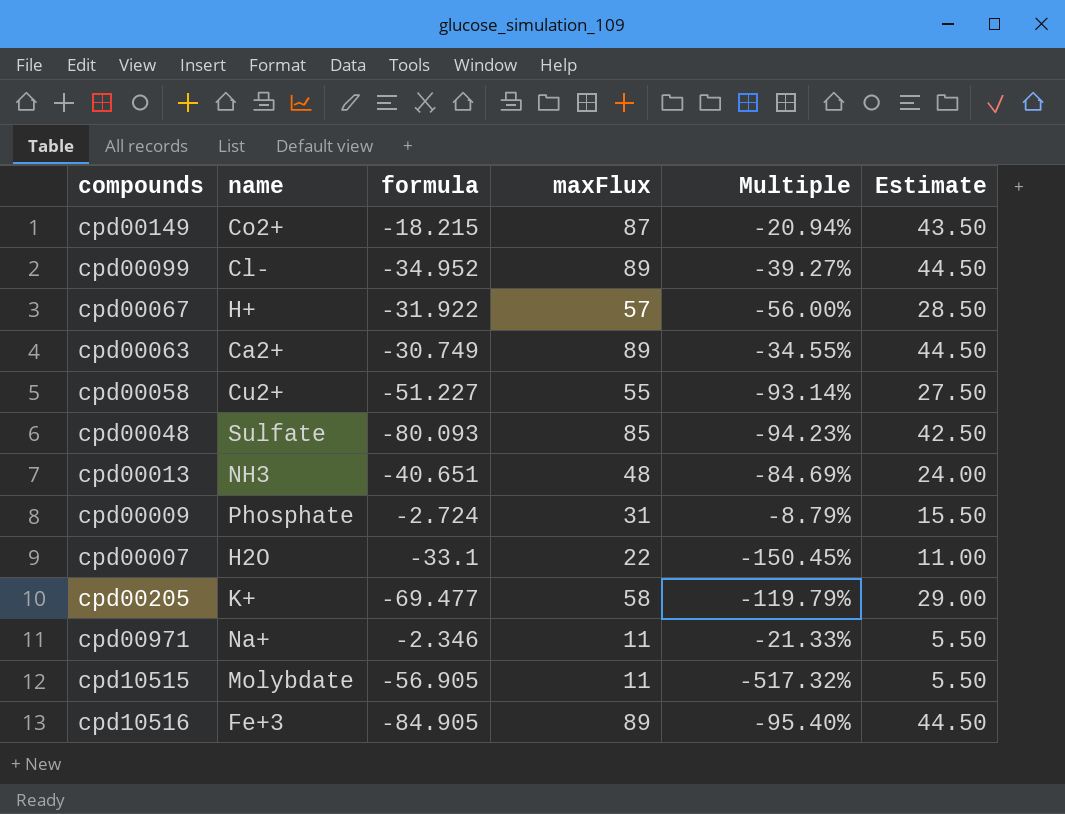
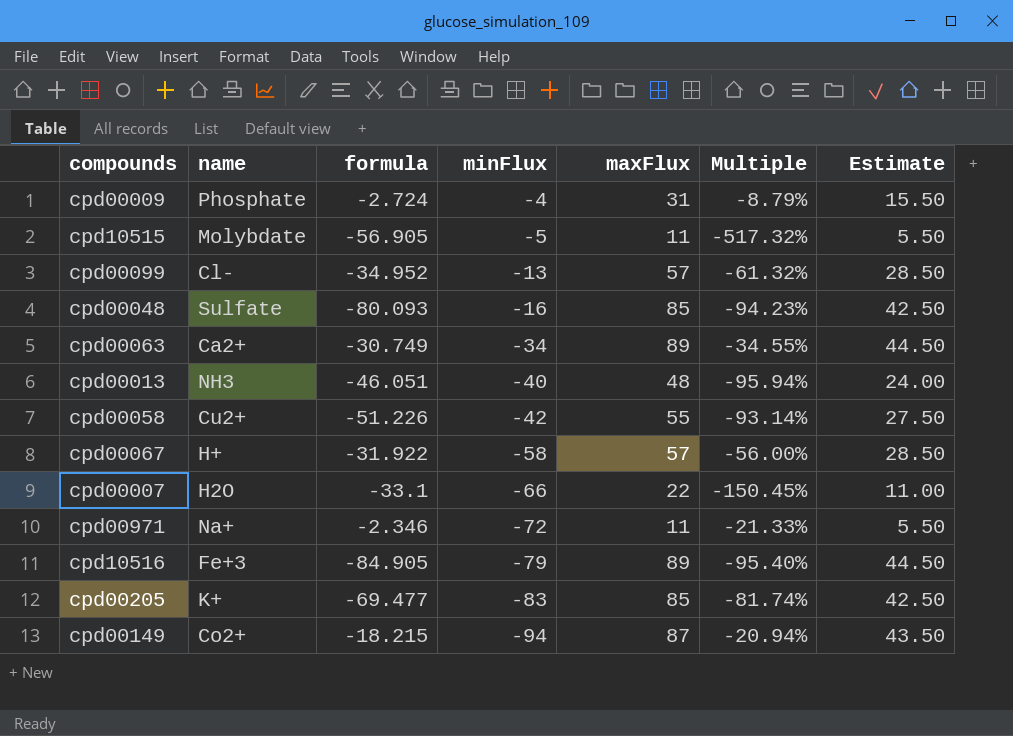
row order: none -> minFlux descending
column minFlux | position: none -> 4
cpd00099 | maxFlux: 89 -> 57
cpd00099 | Multiple: -39.27% -> -61.32%
cpd00099 | Estimate: 44.50 -> 28.50
cpd00013 | formula: -40.651 -> -46.051
cpd00013 | Multiple: -84.69% -> -95.94%
cpd00058 | formula: -51.227 -> -51.226
cpd00205 | maxFlux: 58 -> 85
cpd00205 | Multiple: -119.79% -> -81.74%
cpd00205 | Estimate: 29.00 -> 42.50

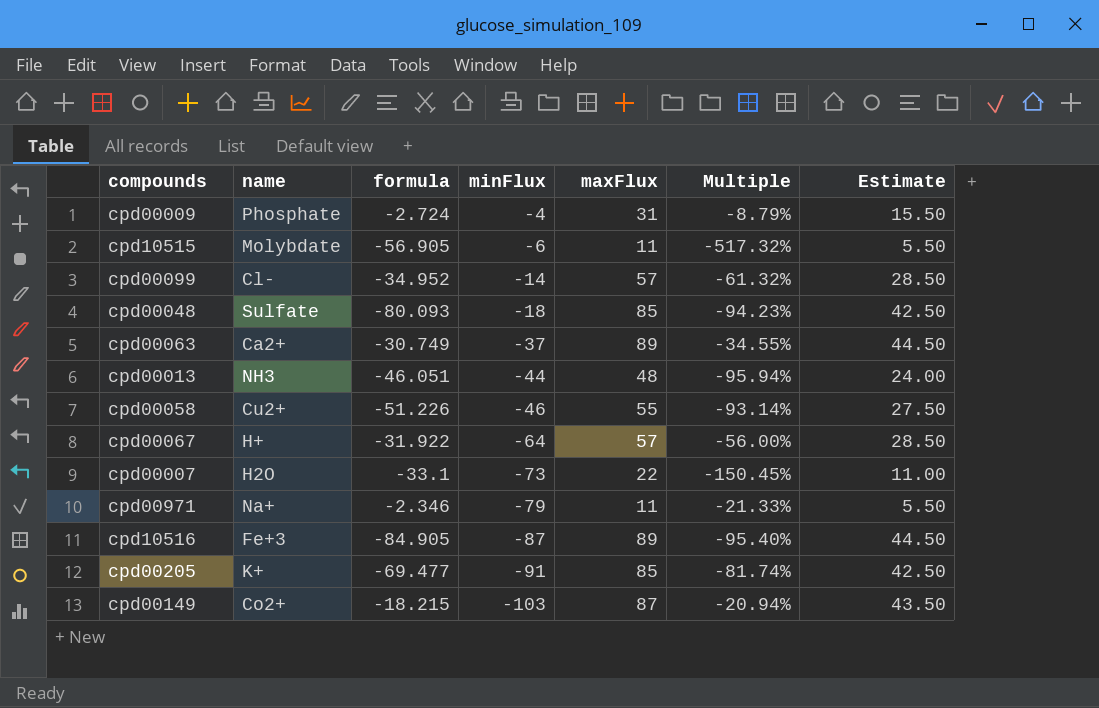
cpd10515 | minFlux: -5 -> -6
cpd00099 | minFlux: -13 -> -14
cpd00048 | minFlux: -16 -> -18
cpd00063 | minFlux: -34 -> -37
cpd00013 | minFlux: -40 -> -44
cpd00058 | minFlux: -42 -> -46
cpd00067 | minFlux: -58 -> -64
cpd00007 | minFlux: -66 -> -73
cpd00971 | minFlux: -72 -> -79
cpd10516 | minFlux: -79 -> -87
cpd00205 | minFlux: -83 -> -91
cpd00149 | minFlux: -94 -> -103

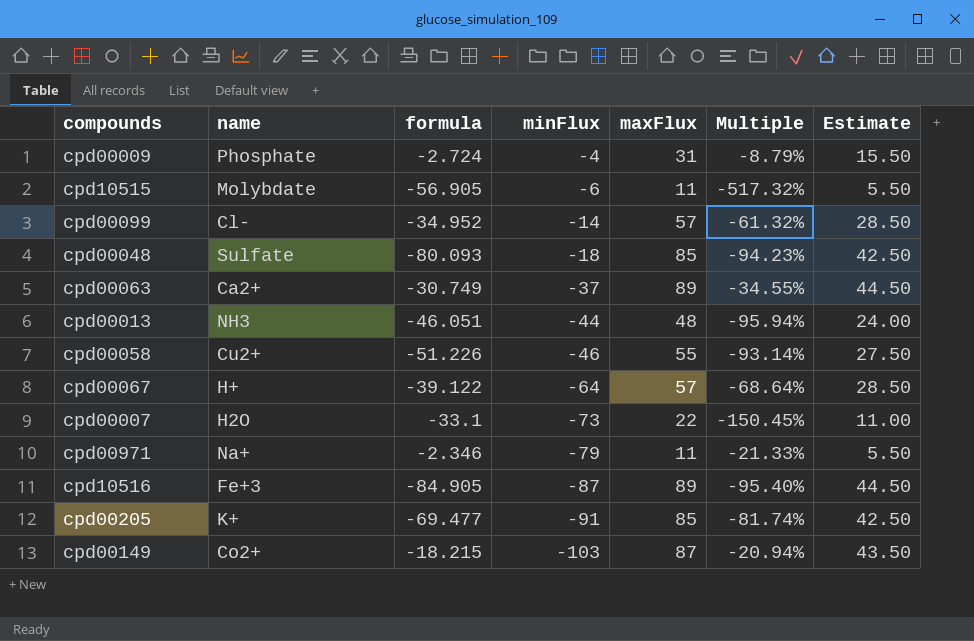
cpd00067 | formula: -31.922 -> -39.122
cpd00067 | Multiple: -56.00% -> -68.64%

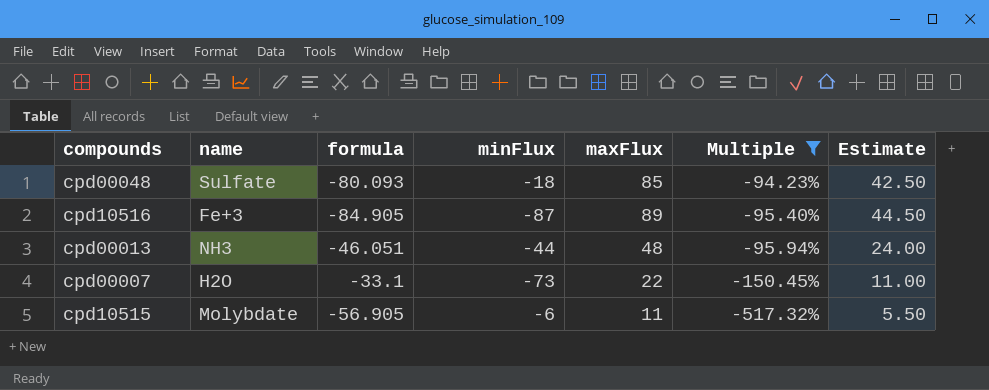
filter: none -> Multiple <= -94.23%
row order: minFlux descending -> Multiple descending

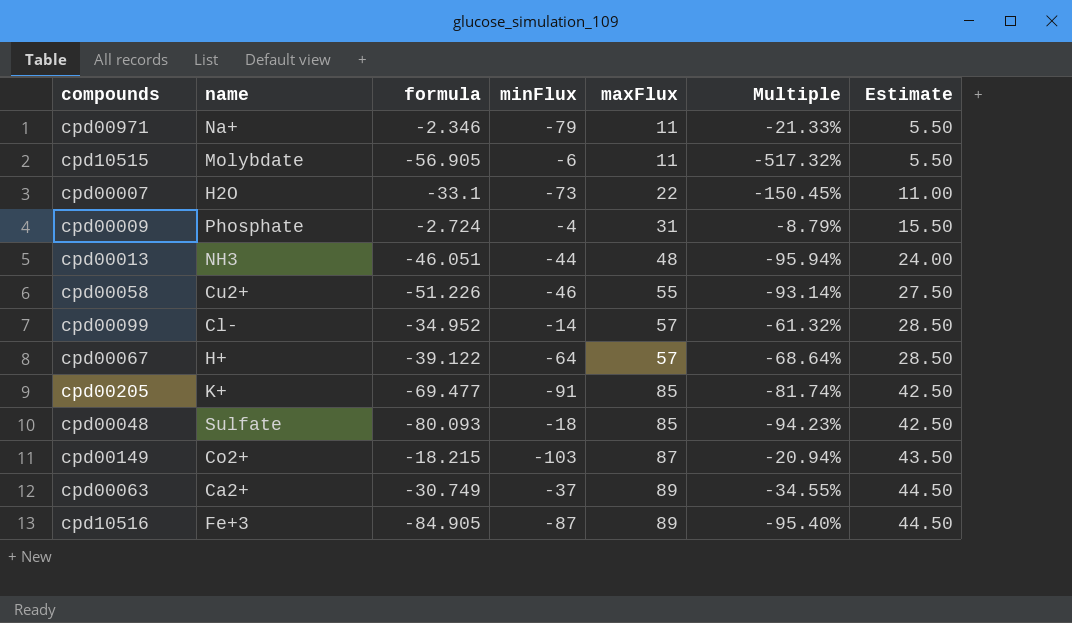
filter: Multiple <= -94.23% -> none
row order: Multiple descending -> maxFlux ascending

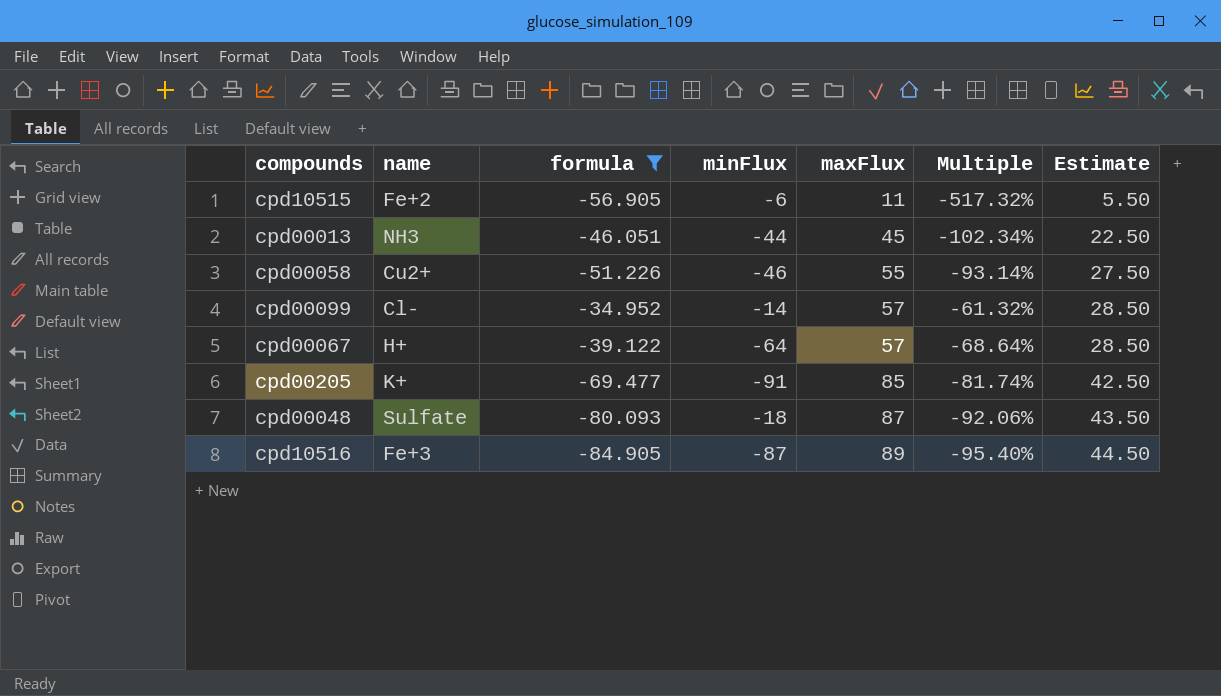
filter: none -> formula <= -34.952
cpd10515 | name: Molybdate -> Fe+2
cpd00013 | maxFlux: 48 -> 45
cpd00013 | Multiple: -95.94% -> -102.34%
cpd00013 | Estimate: 24.00 -> 22.50
cpd00048 | maxFlux: 85 -> 87
cpd00048 | Multiple: -94.23% -> -92.06%
cpd00048 | Estimate: 42.50 -> 43.50

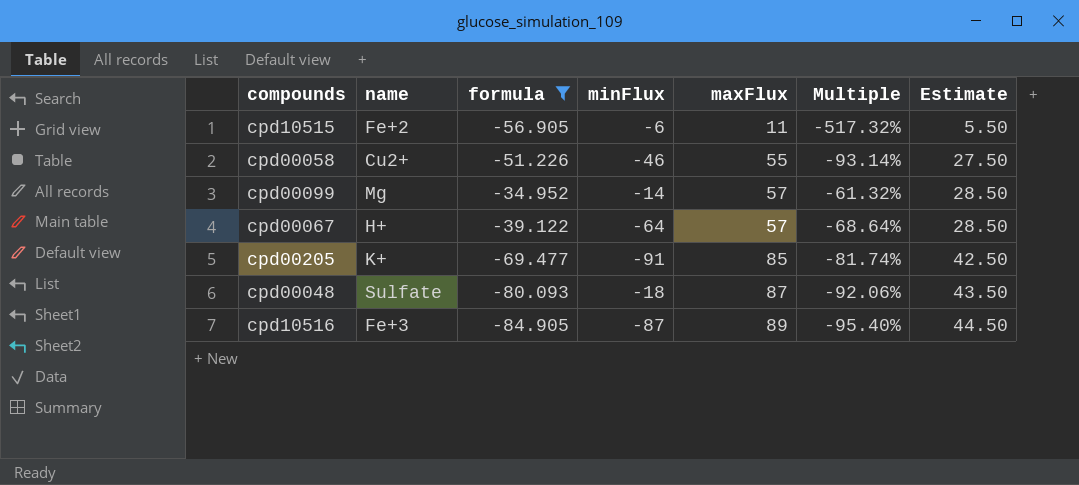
row cpd00013: NH3 | -46.051 | -44 | 45 | -102.34% | 22.50 -> none
cpd00099 | name: Cl- -> Mg

